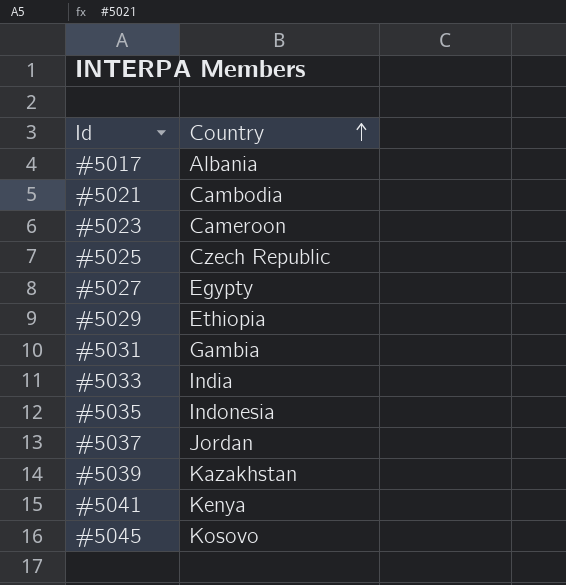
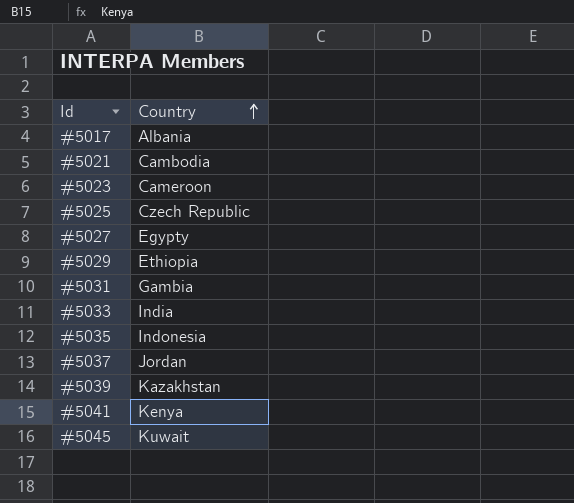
#5045 | Country: Kosovo -> Kuwait

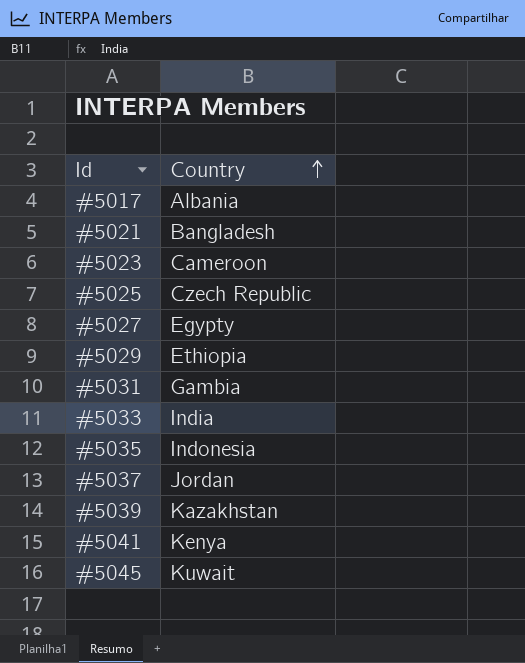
#5021 | Country: Cambodia -> Bangladesh

